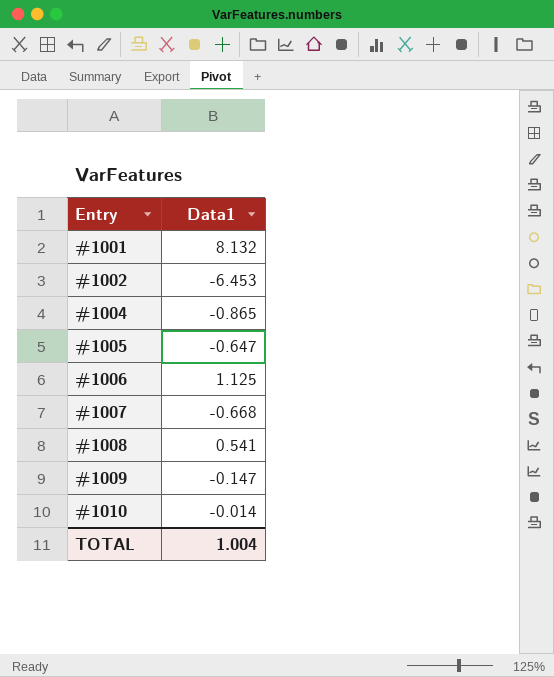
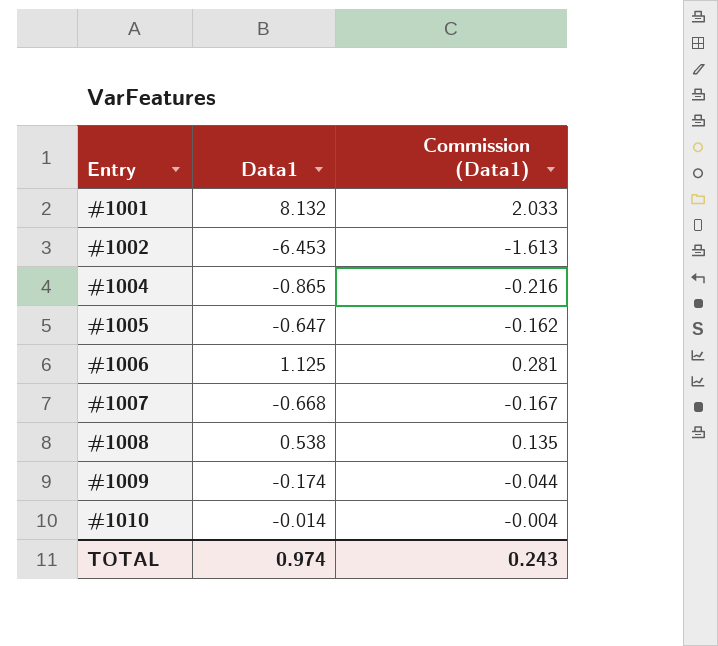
column Commission (Data1) | formula: none -> [Data1] * 0.25
#1008 | Data1: 0.541 -> 0.538
#1009 | Data1: -0.147 -> -0.174
TOTAL | Data1: 1.004 -> 0.974

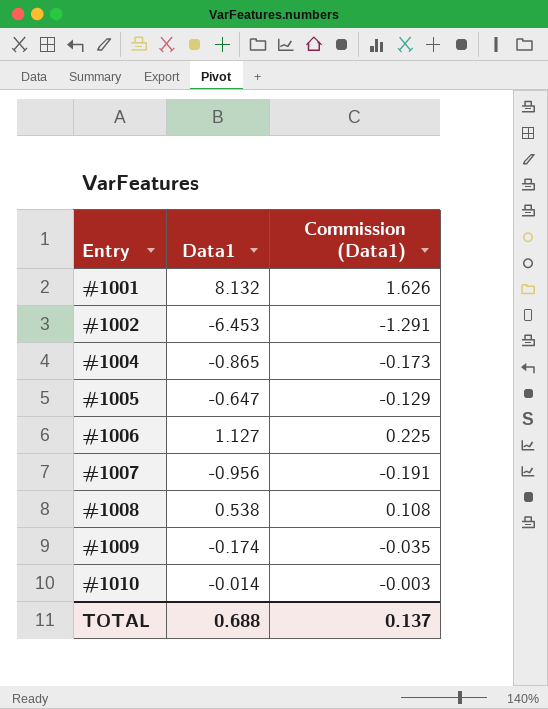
column Commission (Data1) | formula: [Data1] * 0.25 -> [Data1] * 0.2
#1006 | Data1: 1.125 -> 1.127
#1007 | Data1: -0.668 -> -0.956
TOTAL | Data1: 0.974 -> 0.688
TOTAL | Commission (Data1): 0.243 -> 0.137

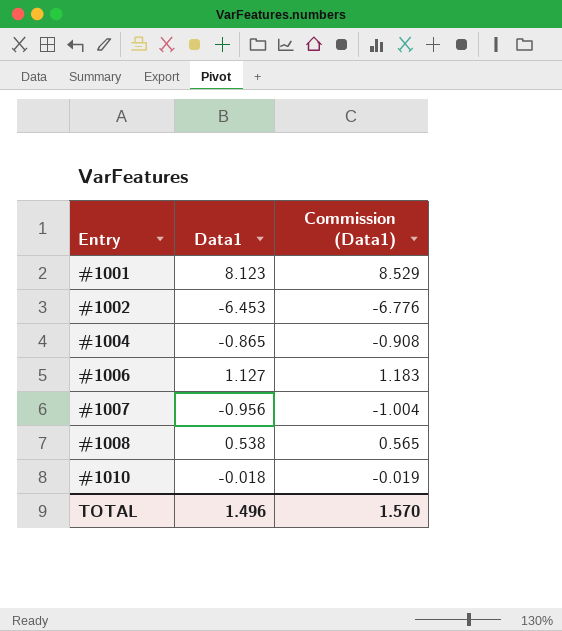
column Commission (Data1) | formula: [Data1] * 0.2 -> [Data1] * 1.05
row #1005: -0.647 | -0.129 -> none
row #1009: -0.174 | -0.035 -> none
#1001 | Data1: 8.132 -> 8.123
#1010 | Data1: -0.014 -> -0.018
TOTAL | Data1: 0.688 -> 1.496
TOTAL | Commission (Data1): 0.137 -> 1.570

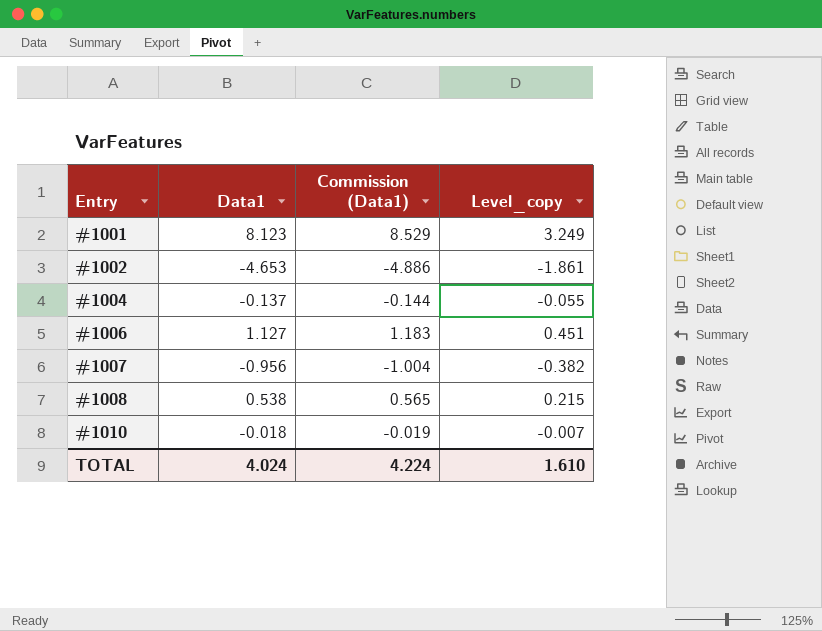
column Level_copy | formula: none -> [Data1] * 0.4
#1002 | Data1: -6.453 -> -4.653
#1002 | Commission (Data1): -6.776 -> -4.886
#1004 | Data1: -0.865 -> -0.137
#1004 | Commission (Data1): -0.908 -> -0.144
TOTAL | Data1: 1.496 -> 4.024
TOTAL | Commission (Data1): 1.570 -> 4.224

